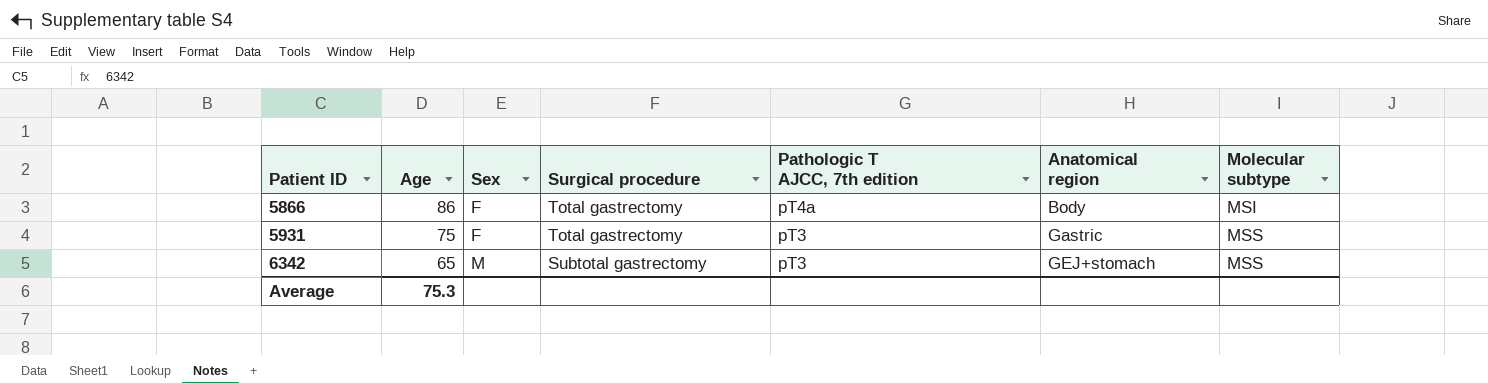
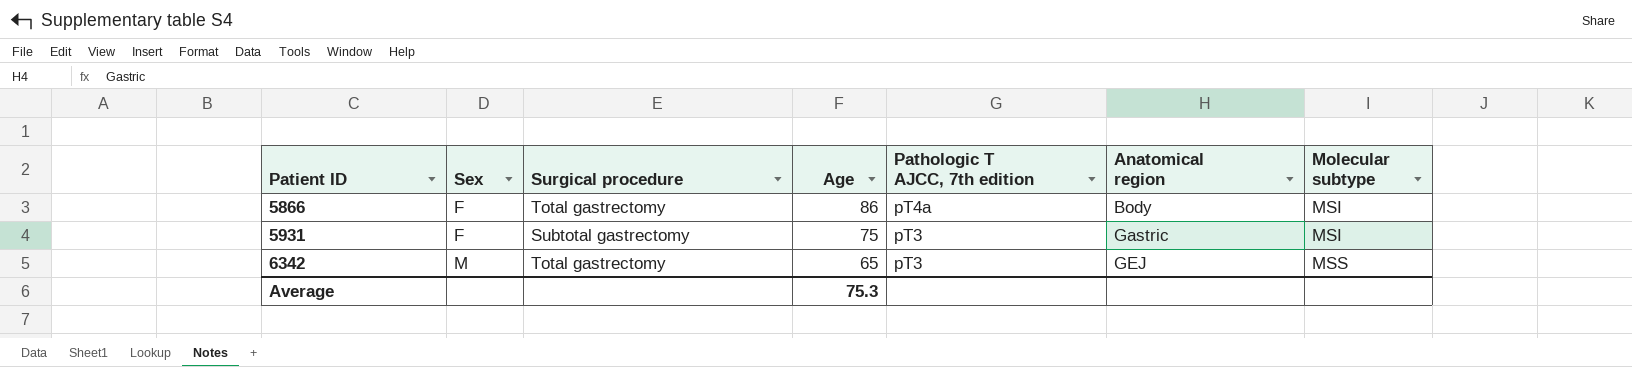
column Age | position: 2 -> 4
5931 | Surgical procedure: Total gastrectomy -> Subtotal gastrectomy
5931 | Molecular subtype: MSS -> MSI
6342 | Surgical procedure: Subtotal gastrectomy -> Total gastrectomy
6342 | Anatomical region: GEJ+stomach -> GEJ

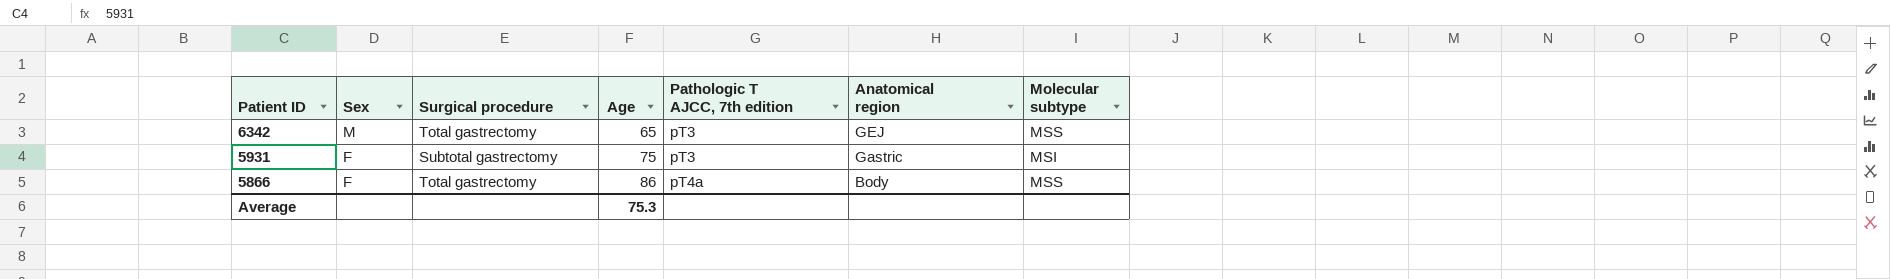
row order: Patient ID ascending -> Patient ID descending
5866 | Molecular subtype: MSI -> MSS

